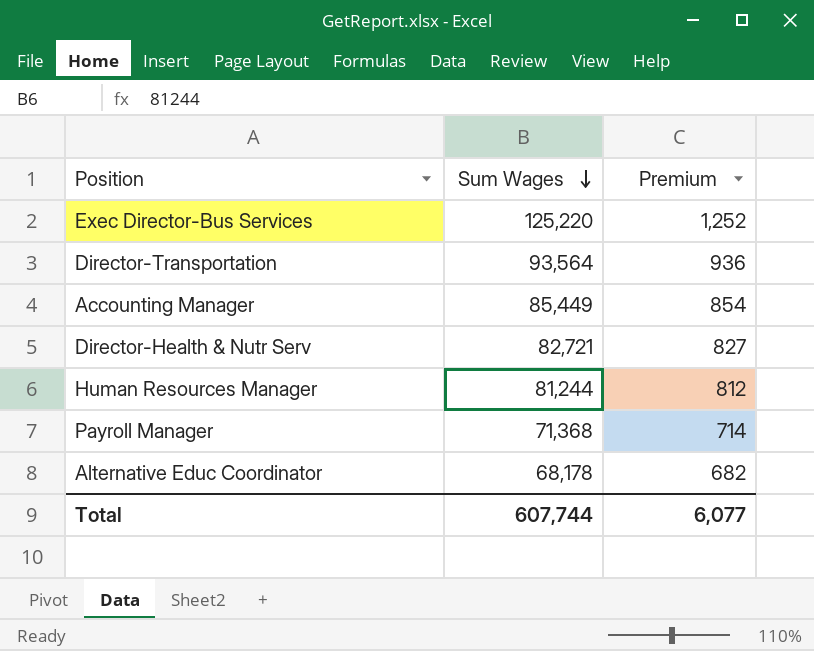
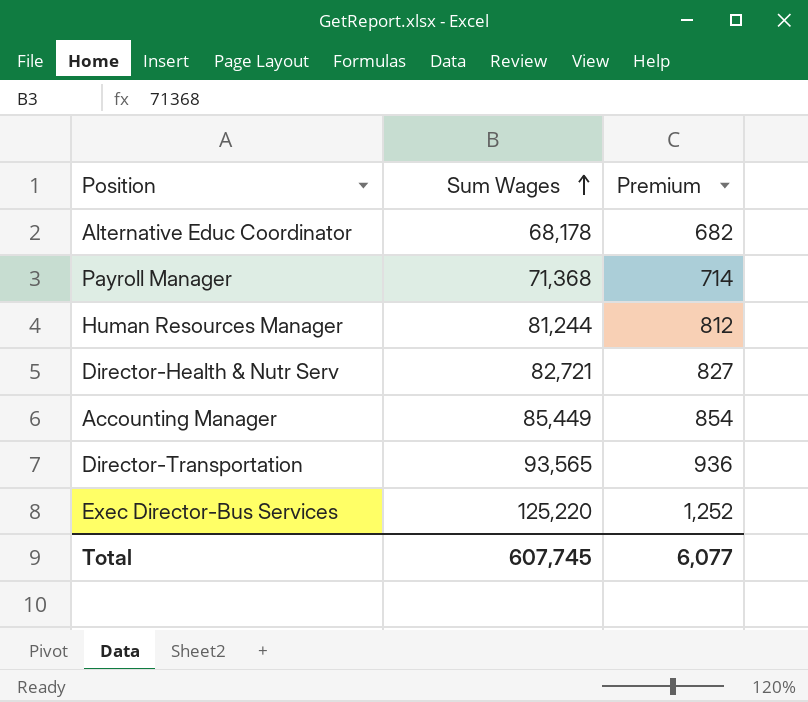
row order: Sum Wages descending -> Sum Wages ascending
Director-Transportation | Sum Wages: 93,564 -> 93,565
Total | Sum Wages: 607,744 -> 607,745

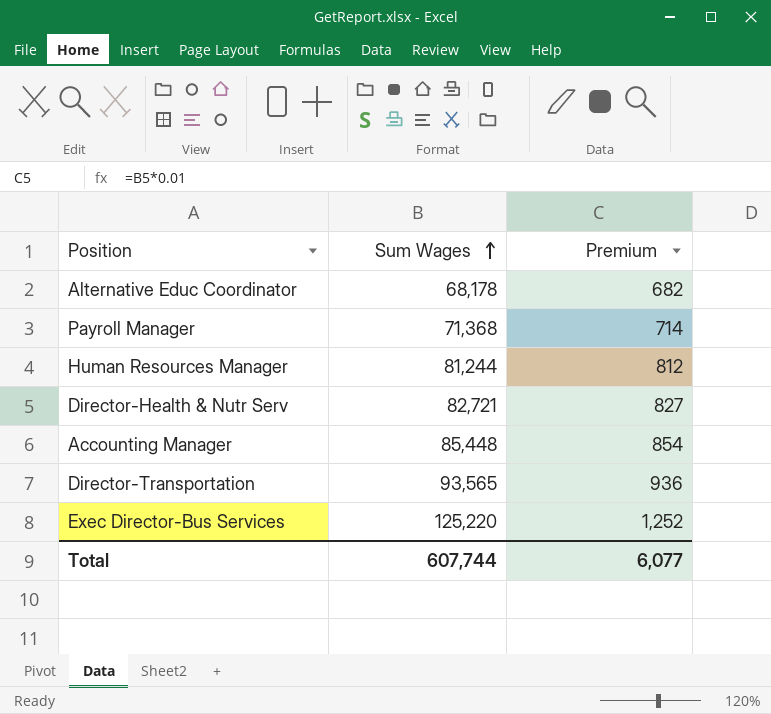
Accounting Manager | Sum Wages: 85,449 -> 85,448
Total | Sum Wages: 607,745 -> 607,744

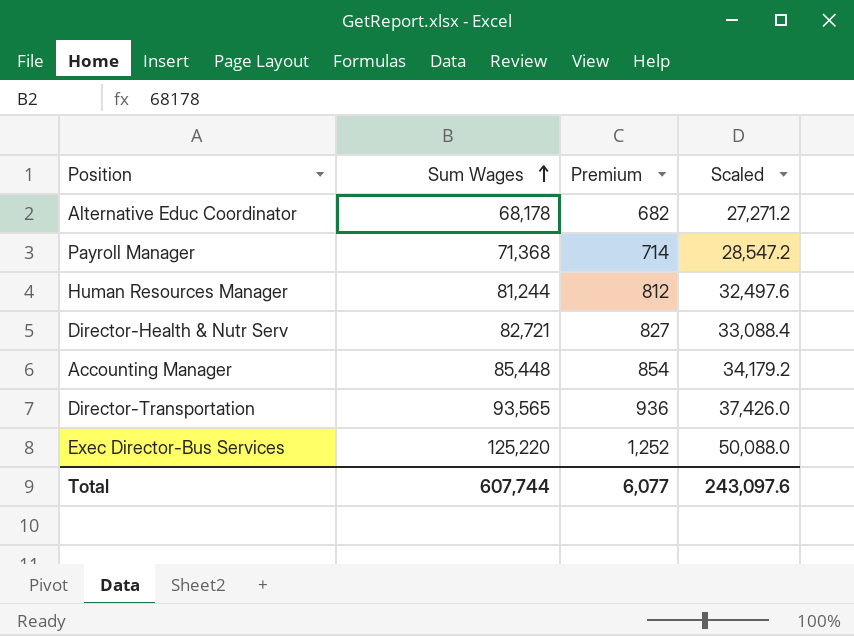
column Scaled | formula: none -> [Sum Wages] * 0.4

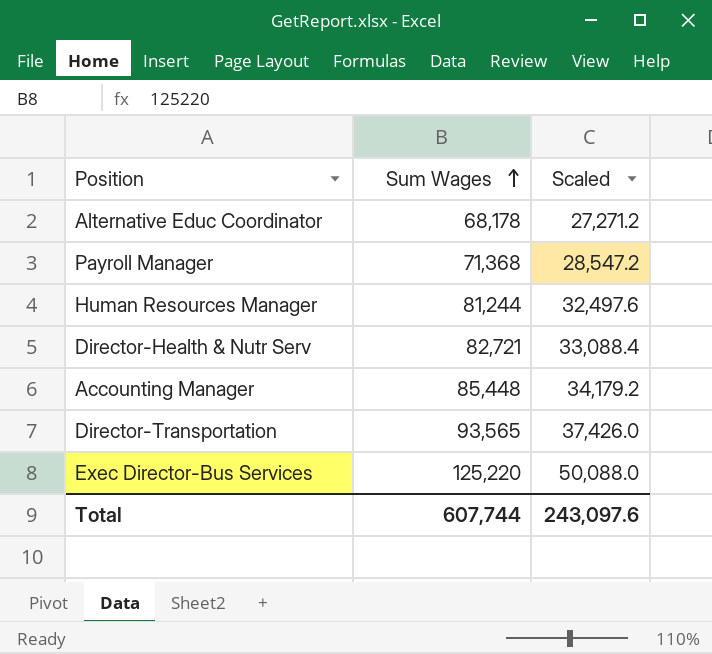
column Premium | formula: [Sum Wages] * 0.01 -> none

